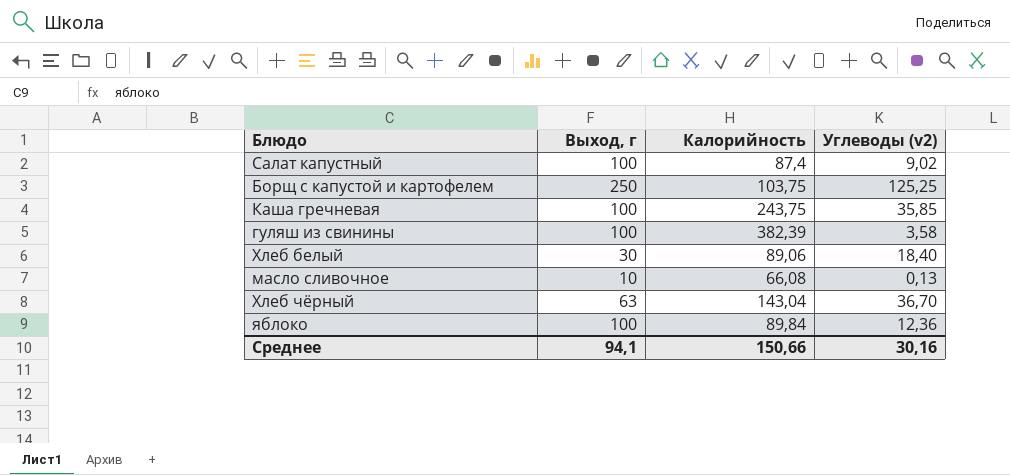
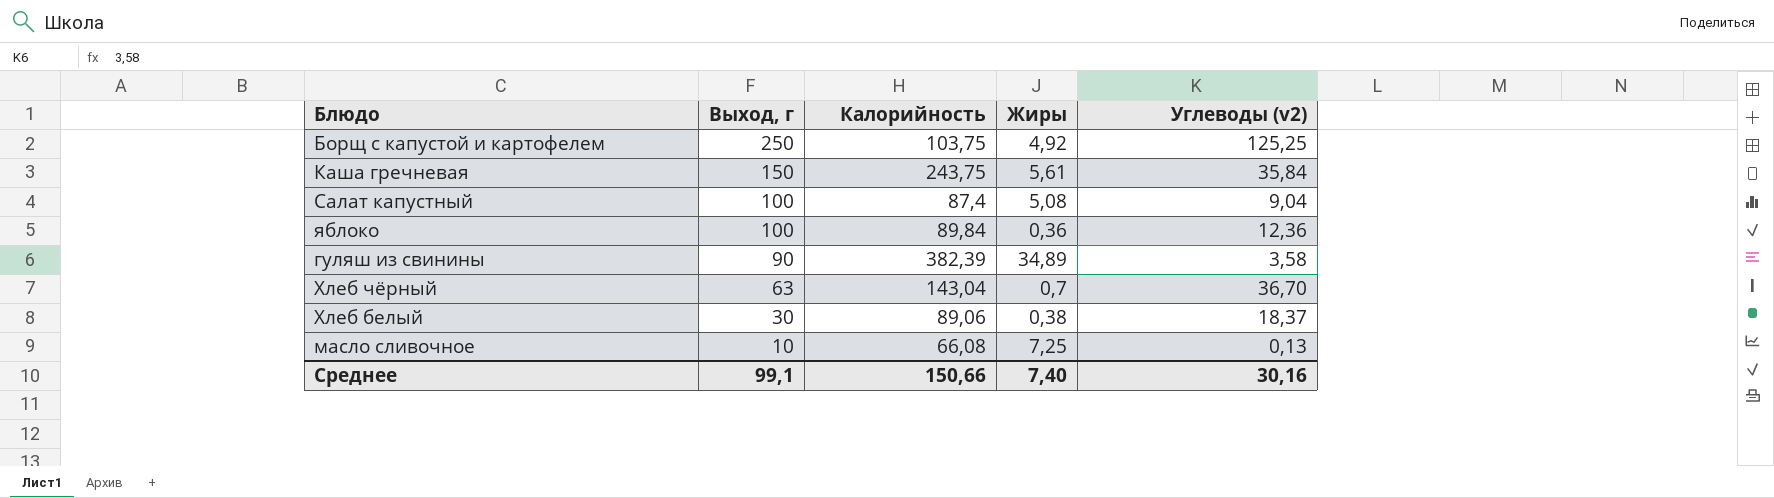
row order: none -> Выход, г descending
column Жиры | position: none -> 4
Каша гречневая | Выход, г: 100 -> 150
Каша гречневая | Углеводы (v2): 35,85 -> 35,84
Салат капустный | Углеводы (v2): 9,02 -> 9,04
гуляш из свинины | Выход, г: 100 -> 90
Хлеб белый | Углеводы (v2): 18,40 -> 18,37
Среднее | Выход, г: 94,1 -> 99,1

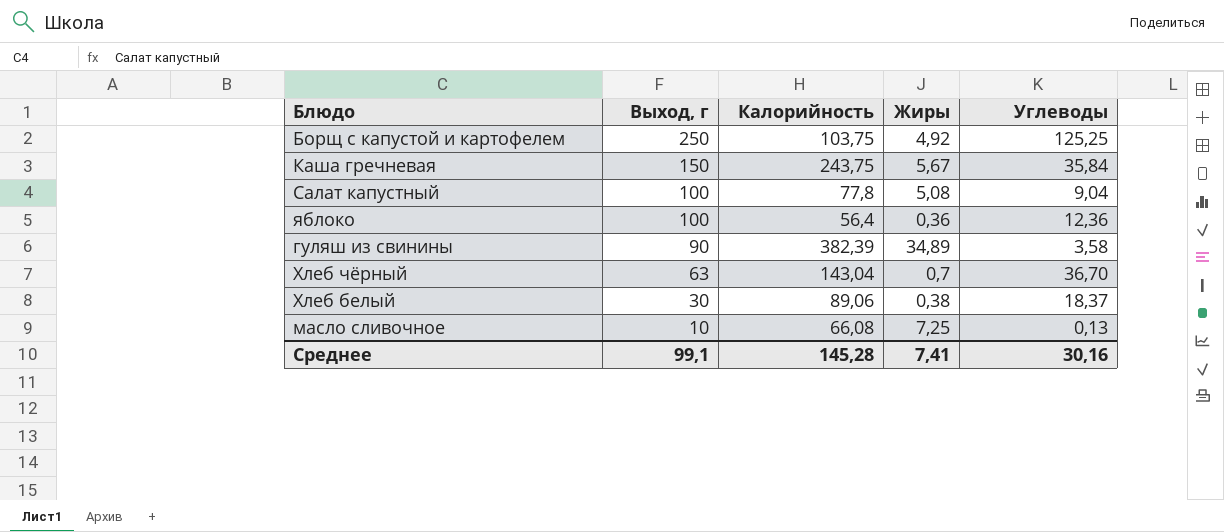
column name: Углеводы (v2) -> Углеводы
Каша гречневая | Жиры: 5,61 -> 5,67
Салат капустный | Калорийность: 87,4 -> 77,8
яблоко | Калорийность: 89,84 -> 56,4
Среднее | Калорийность: 150,66 -> 145,28
Среднее | Жиры: 7,40 -> 7,41

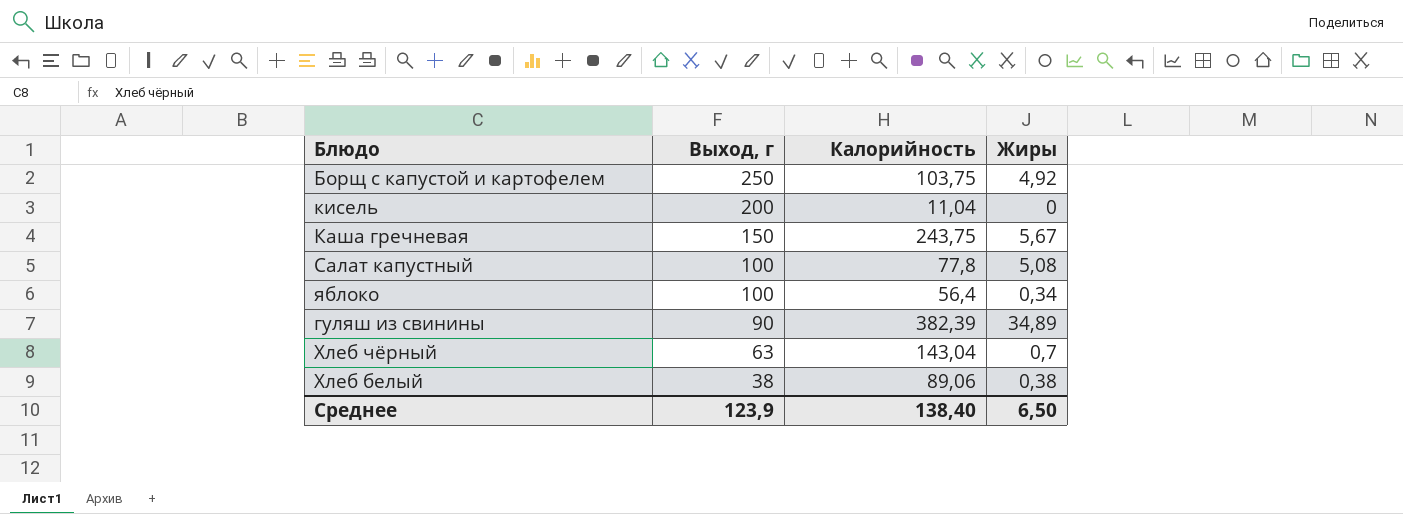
column Углеводы | position: 5 -> none
row масло сливочное: 10 | 66,08 | 7,25 | 0,13 -> none
row кисель: none -> 200 | 11,04 | 0
яблоко | Жиры: 0,36 -> 0,34
Хлеб белый | Выход, г: 30 -> 38
Среднее | Выход, г: 99,1 -> 123,9
Среднее | Калорийность: 145,28 -> 138,40
Среднее | Жиры: 7,41 -> 6,50

